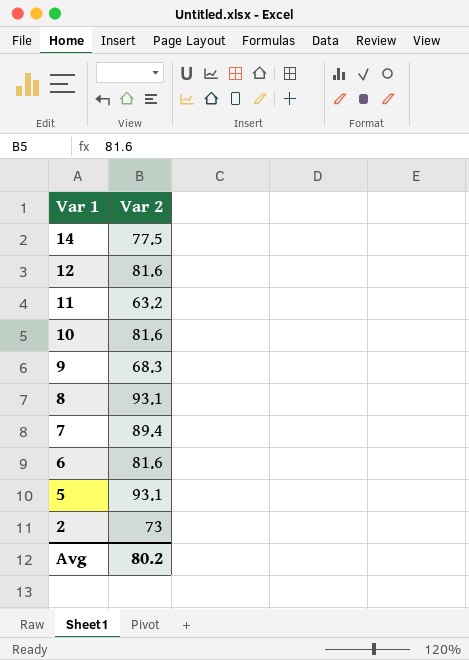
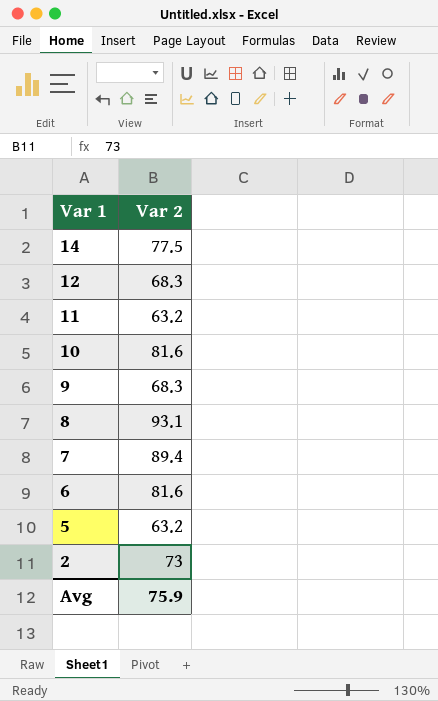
12 | Var 2: 81.6 -> 68.3
5 | Var 2: 93.1 -> 63.2
Avg | Var 2: 80.2 -> 75.9

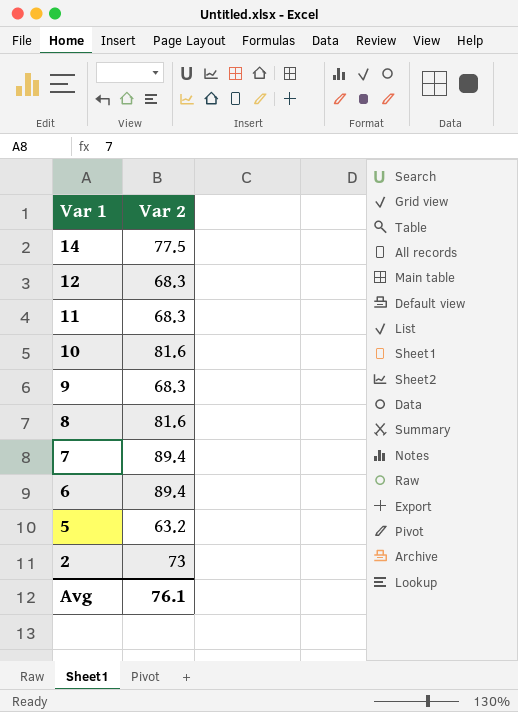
11 | Var 2: 63.2 -> 68.3
8 | Var 2: 93.1 -> 81.6
6 | Var 2: 81.6 -> 89.4
Avg | Var 2: 75.9 -> 76.1

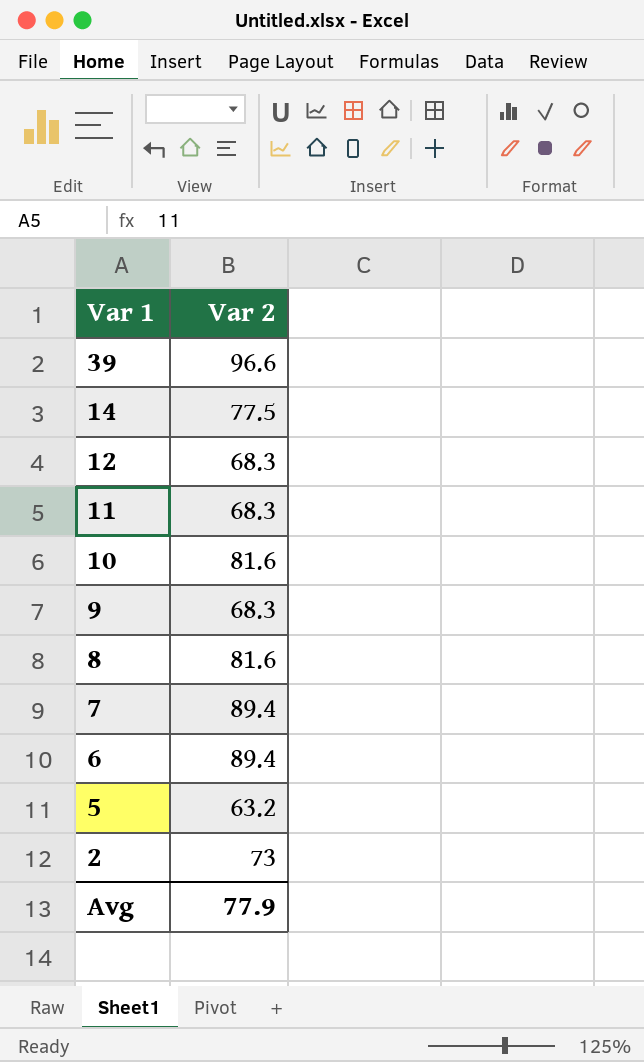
row 39: none -> 96.6
Avg | Var 2: 76.1 -> 77.9

